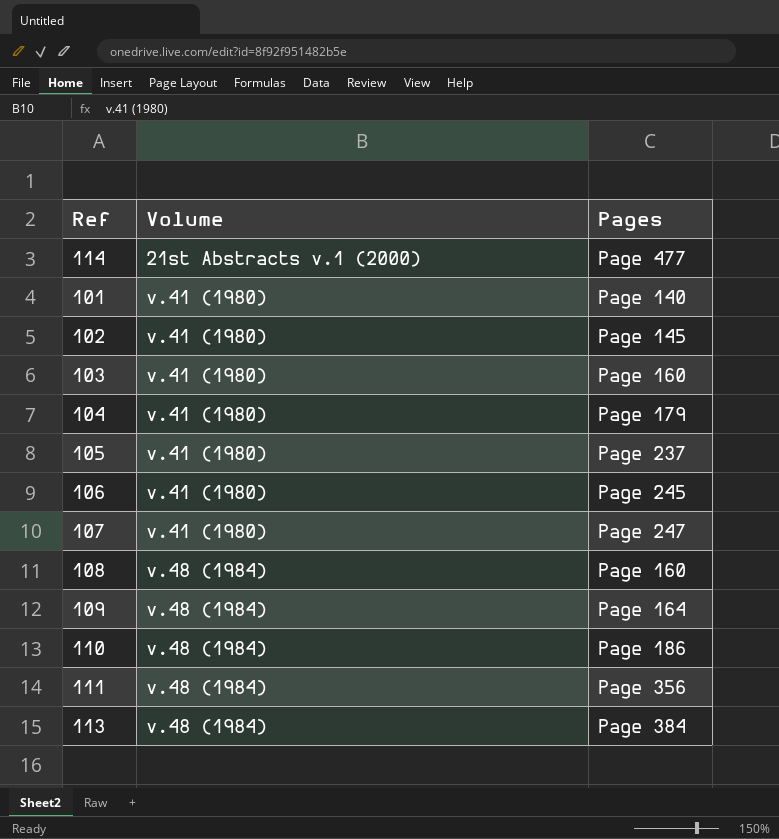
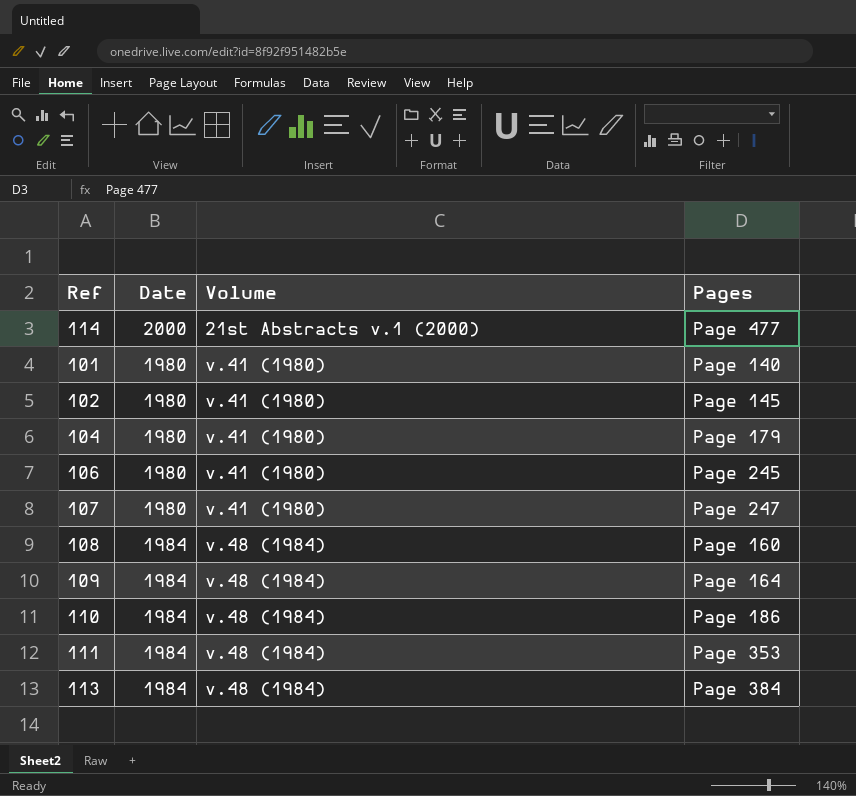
column Date | position: none -> 2
row 103: v.41 (1980) | Page 160 -> none
row 105: v.41 (1980) | Page 237 -> none
111 | Pages: Page 356 -> Page 353

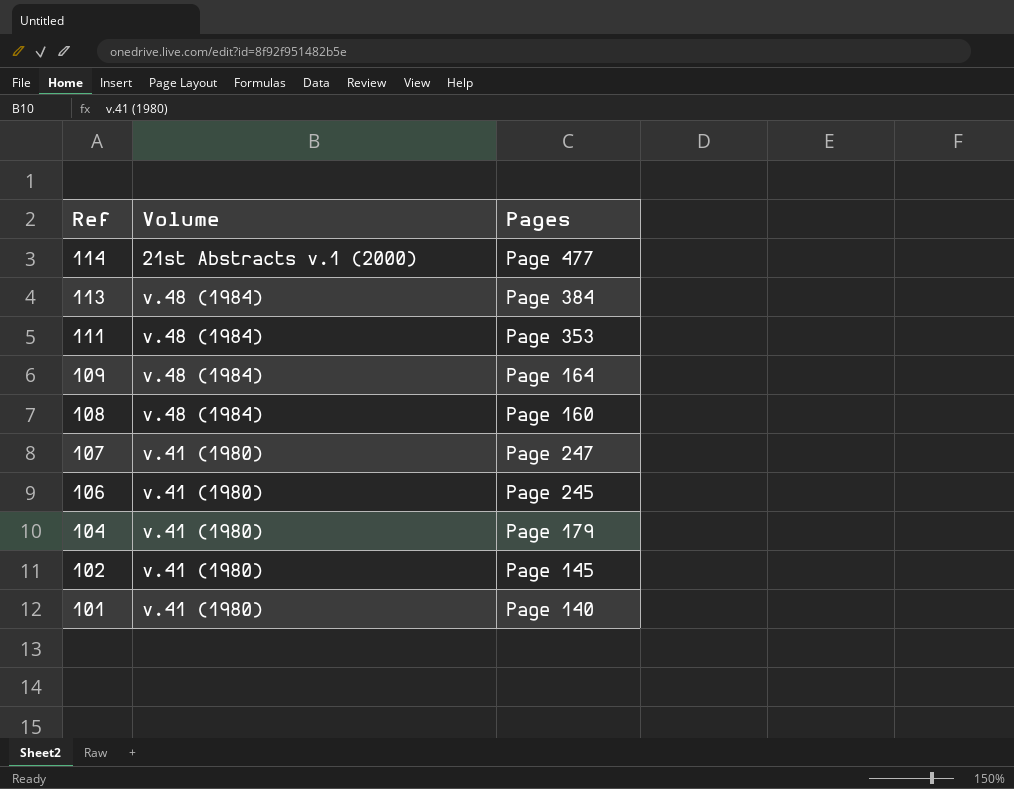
row order: Volume ascending -> Ref descending
column Date | position: 2 -> none
row 110: 1984 | v.48 (1984) | Page 186 -> none

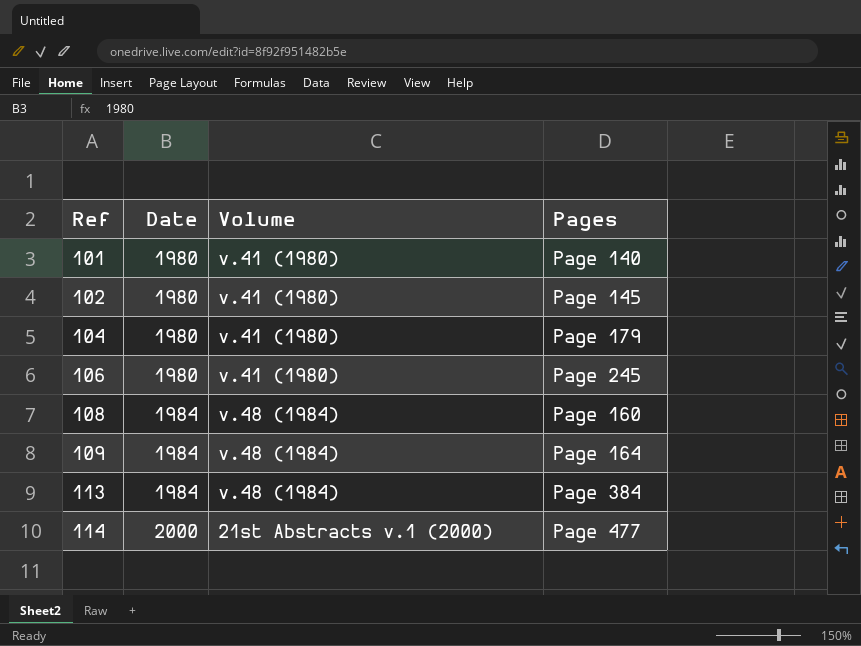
row order: Ref descending -> Ref ascending
column Date | position: none -> 2
row 111: v.48 (1984) | Page 353 -> none
row 107: v.41 (1980) | Page 247 -> none

